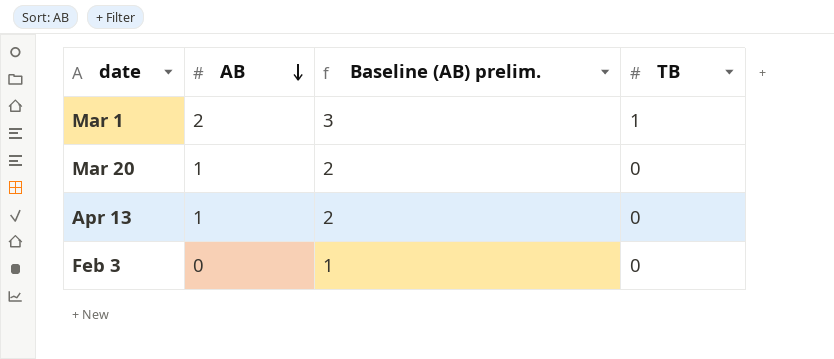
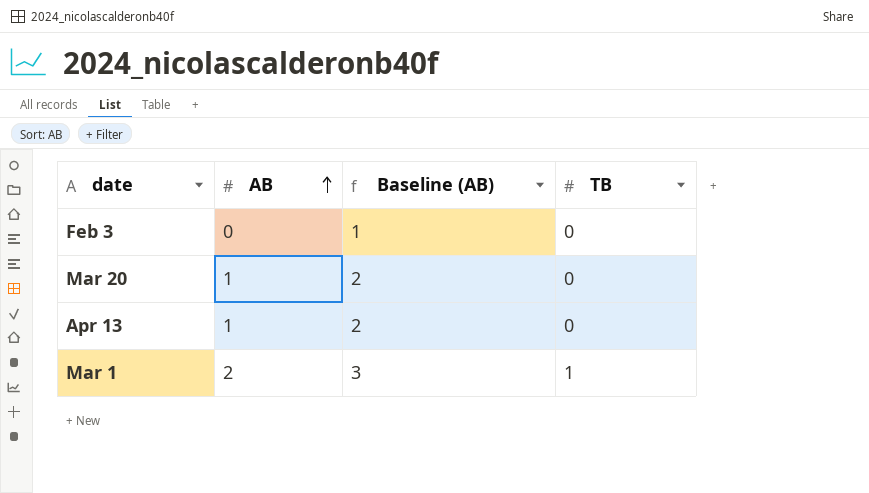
row order: AB descending -> AB ascending
column name: Baseline (AB) prelim. -> Baseline (AB)

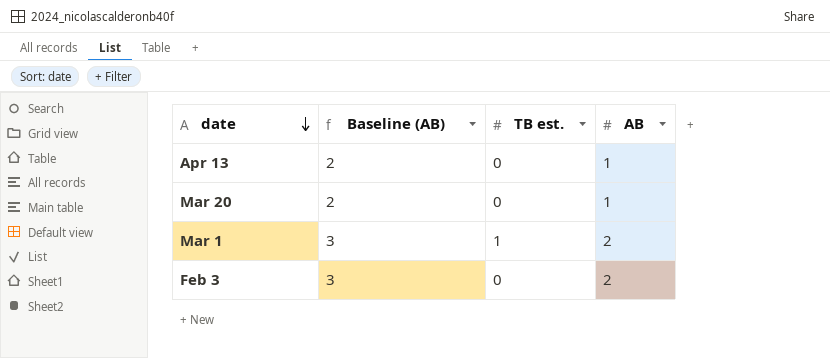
row order: AB ascending -> date descending
column name: TB -> TB est.
column AB | position: 2 -> 4
Feb 3 | Baseline (AB): 1 -> 3
Feb 3 | AB: 0 -> 2

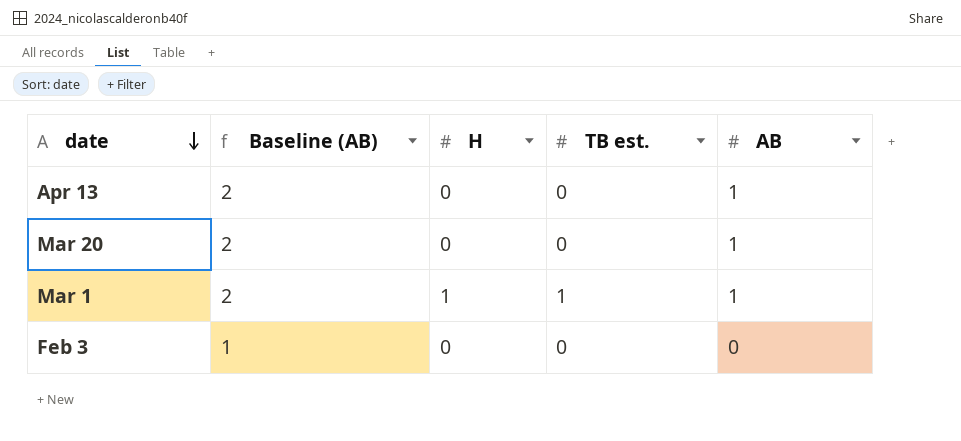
column H | position: none -> 3
Mar 1 | Baseline (AB): 3 -> 2
Mar 1 | AB: 2 -> 1
Feb 3 | Baseline (AB): 3 -> 1
Feb 3 | AB: 2 -> 0

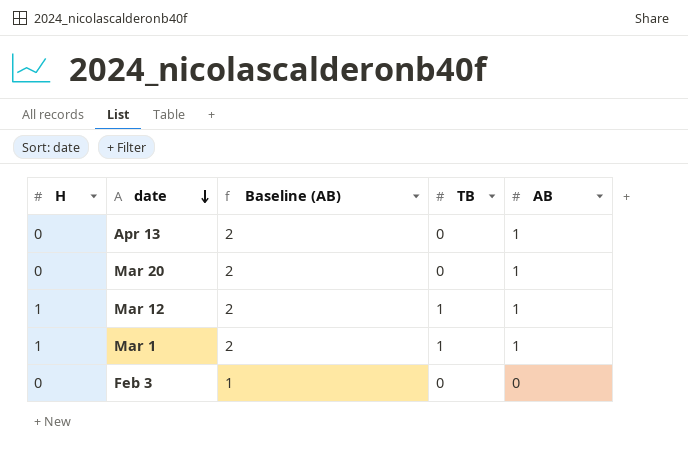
column H | position: 3 -> 1
column name: TB est. -> TB
row Mar 12: none -> 1 | 2 | 1 | 1

